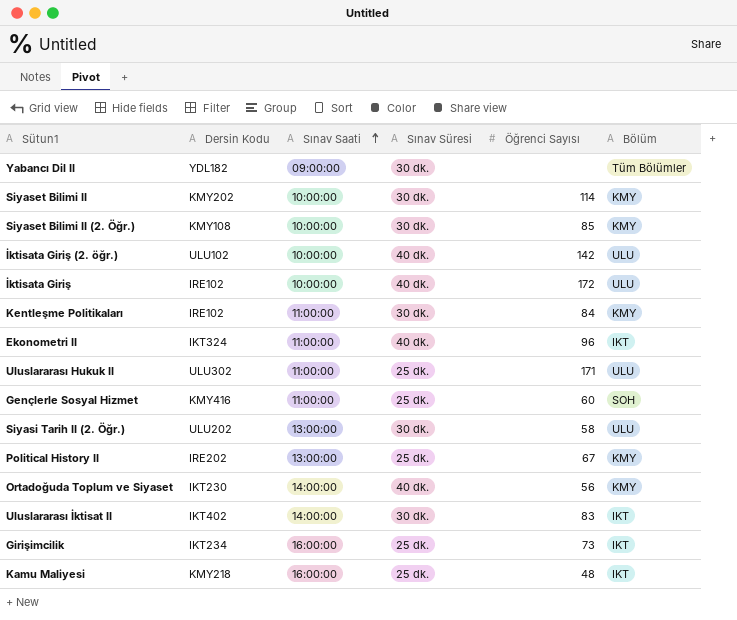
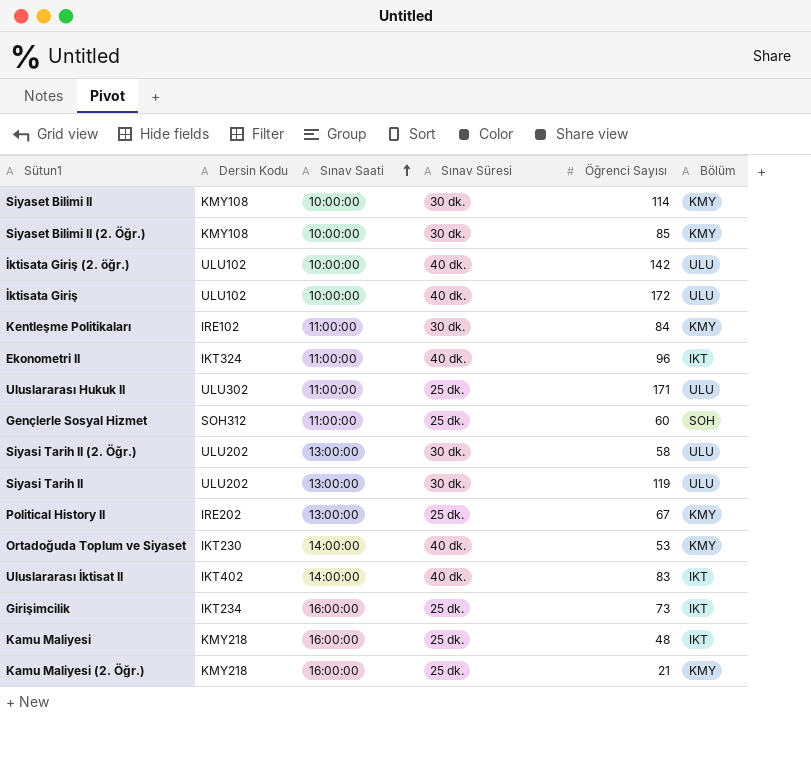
row Yabancı Dil II: YDL182 | 09:00:00 | 30 dk. | none | Tüm Bölümler -> none
Siyaset Bilimi II | Dersin Kodu: KMY202 -> KMY108
İktisata Giriş | Dersin Kodu: IRE102 -> ULU102
Gençlerle Sosyal Hizmet | Dersin Kodu: KMY416 -> SOH312
row Siyasi Tarih II: none -> ULU202 | 13:00:00 | 30 dk. | 119 | ULU
Ortadoğuda Toplum ve Siyaset | Öğrenci Sayısı: 56 -> 53
Uluslararası İktisat II | Sınav Süresi: 30 dk. -> 40 dk.
row Kamu Maliyesi (2. Öğr.): none -> KMY218 | 16:00:00 | 25 dk. | 21 | KMY

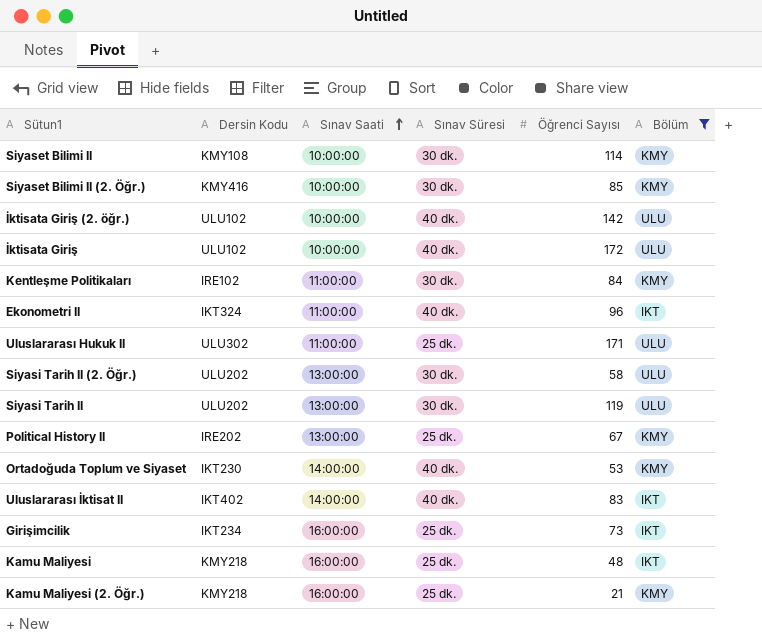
filter: none -> Bölüm != SOH
Siyaset Bilimi II (2. Öğr.) | Dersin Kodu: KMY108 -> KMY416

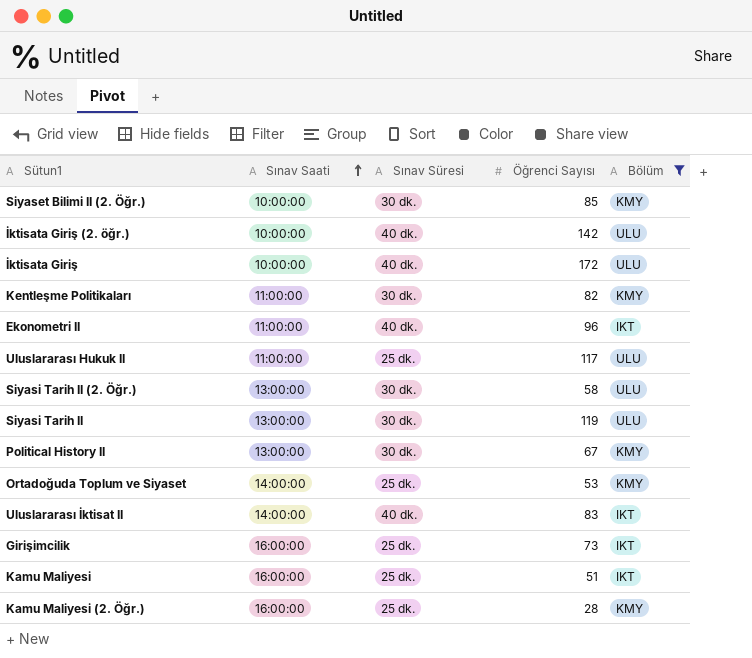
column Dersin Kodu | position: 2 -> none
row Siyaset Bilimi II: KMY108 | 10:00:00 | 30 dk. | 114 | KMY -> none
Kentleşme Politikaları | Öğrenci Sayısı: 84 -> 82
Uluslararası Hukuk II | Öğrenci Sayısı: 171 -> 117
Political History II | Sınav Süresi: 25 dk. -> 30 dk.
Ortadoğuda Toplum ve Siyaset | Sınav Süresi: 40 dk. -> 25 dk.
Kamu Maliyesi | Öğrenci Sayısı: 48 -> 51
Kamu Maliyesi (2. Öğr.) | Öğrenci Sayısı: 21 -> 28

